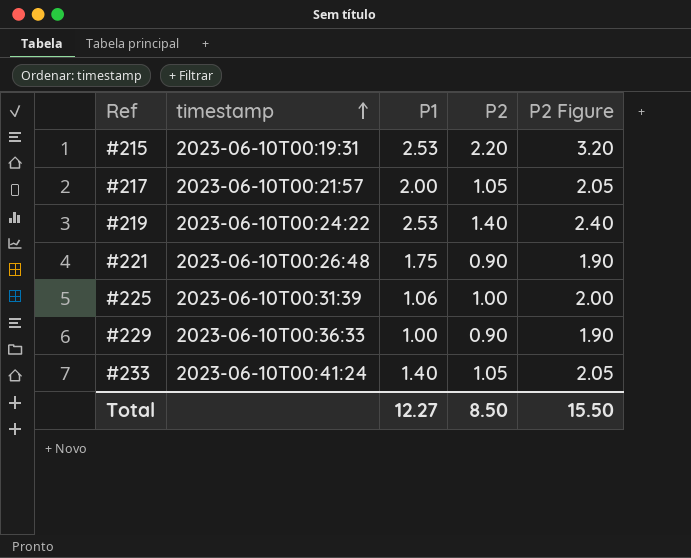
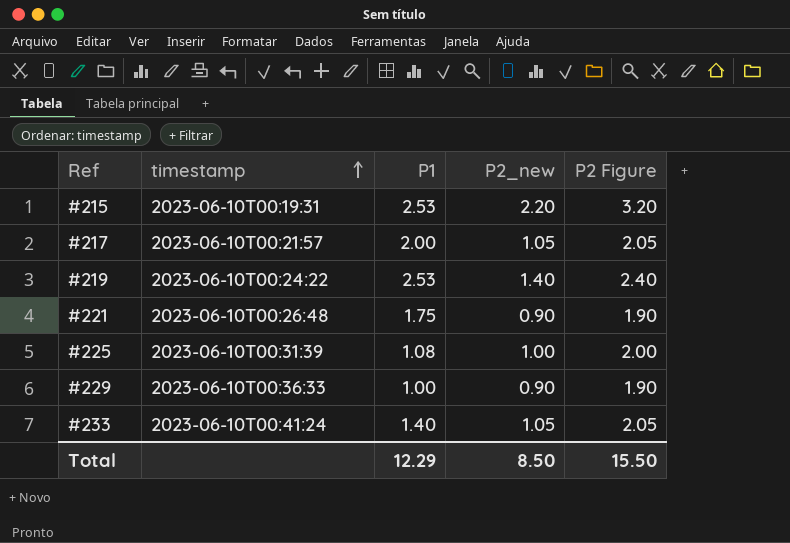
column name: P2 -> P2_new
#225 | P1: 1.06 -> 1.08
Total | P1: 12.27 -> 12.29

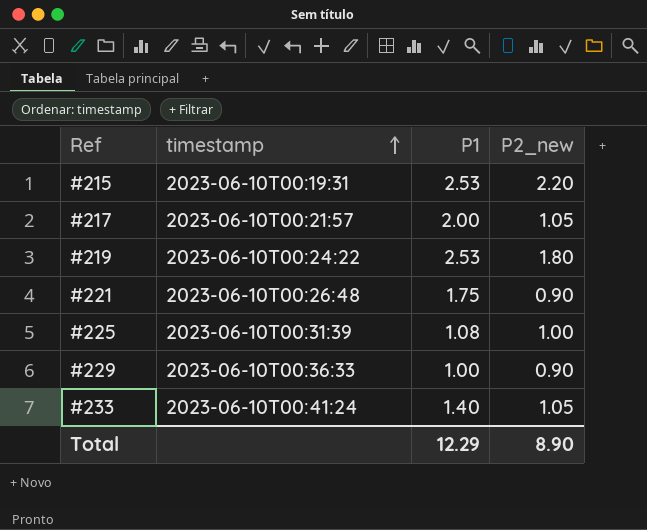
column P2 Figure | formula: [P2_new] + 1 -> none
#219 | P2_new: 1.40 -> 1.80
Total | P2_new: 8.50 -> 8.90

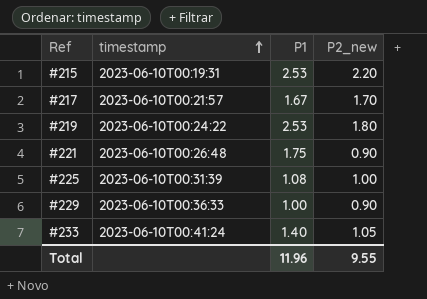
#217 | P1: 2.00 -> 1.67
#217 | P2_new: 1.05 -> 1.70
Total | P1: 12.29 -> 11.96
Total | P2_new: 8.90 -> 9.55

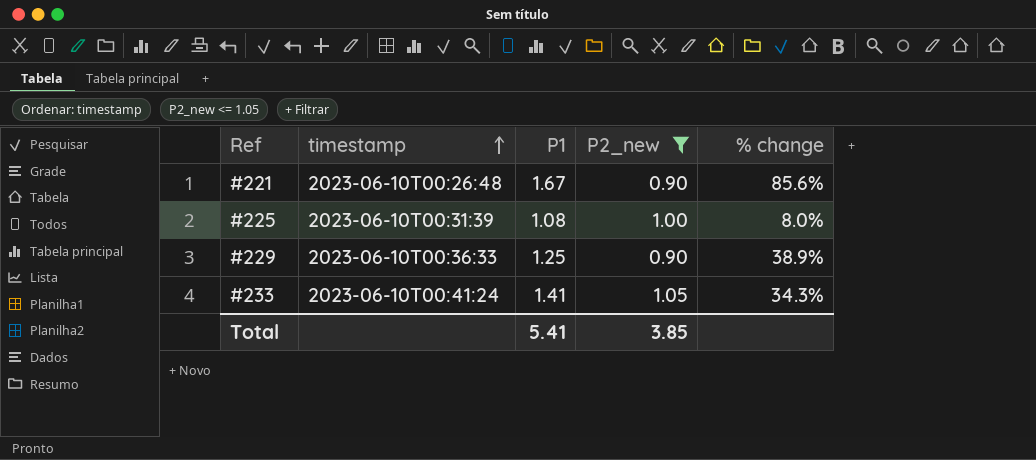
filter: none -> P2_new <= 1.05
column % change | formula: none -> ([P1] - [P2_new]) / [P2_new]
#221 | P1: 1.75 -> 1.67
#229 | P1: 1.00 -> 1.25
#233 | P1: 1.40 -> 1.41
Total | P1: 11.96 -> 5.41
Total | P2_new: 9.55 -> 3.85

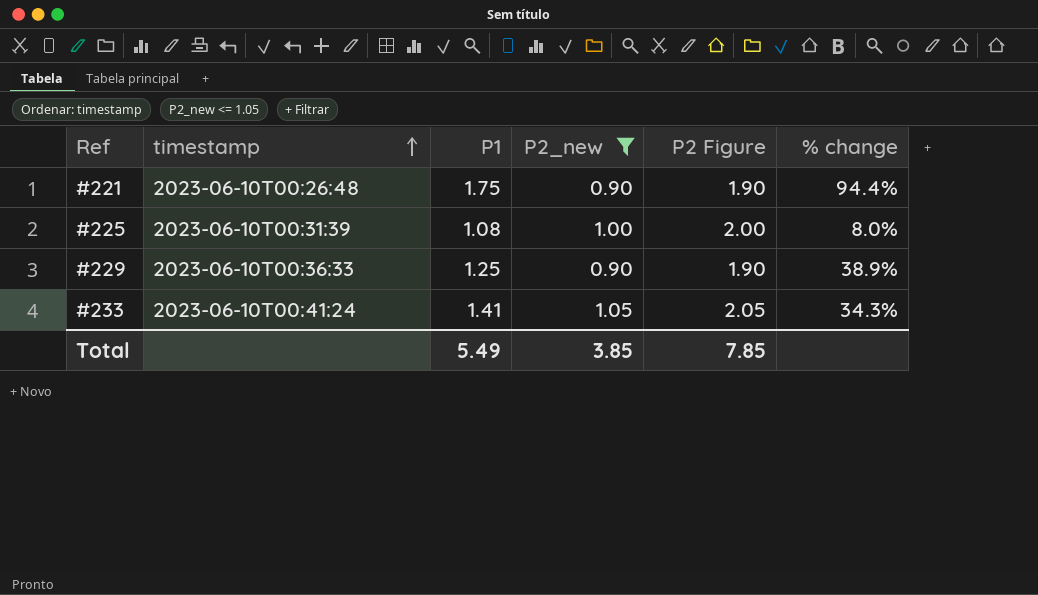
column P2 Figure | formula: none -> [P2_new] + 1
#221 | P1: 1.67 -> 1.75
#221 | % change: 85.6% -> 94.4%
Total | P1: 5.41 -> 5.49

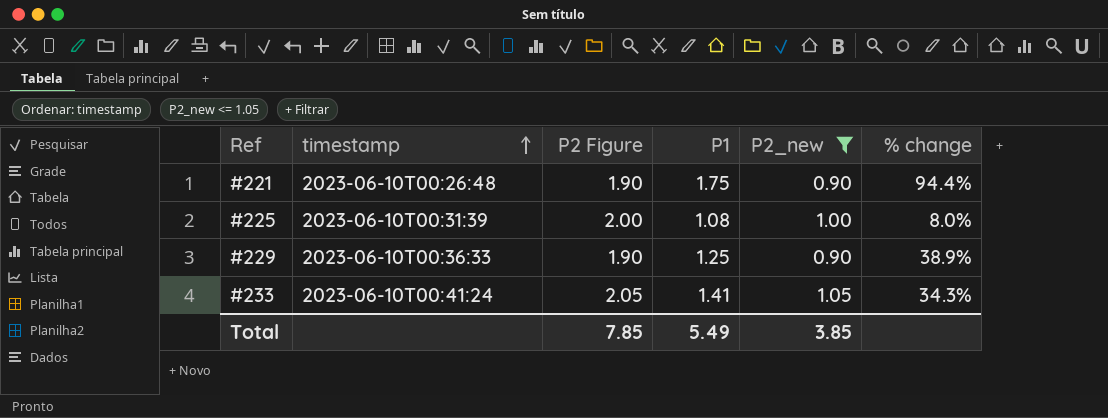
column P2 Figure | position: 5 -> 3

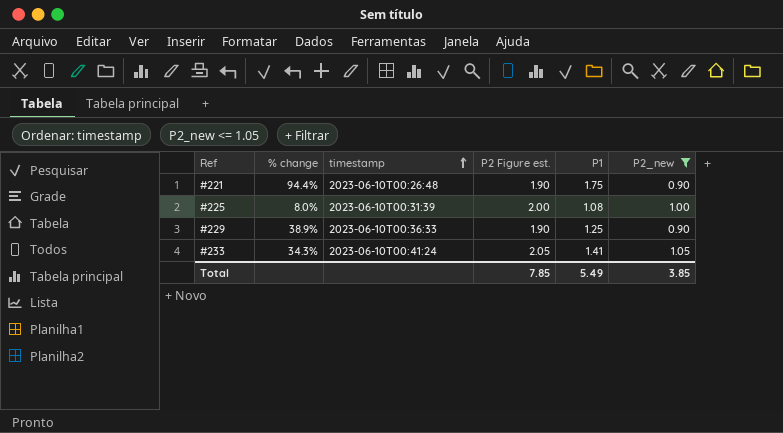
column % change | position: 6 -> 2
column name: P2 Figure -> P2 Figure est.

